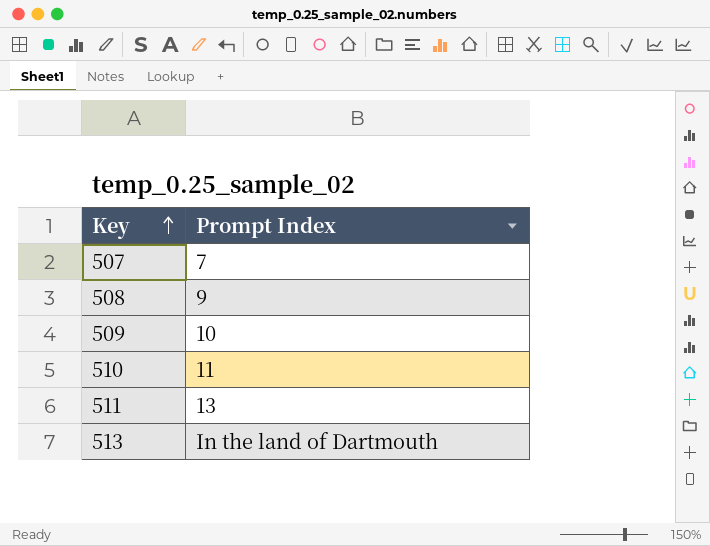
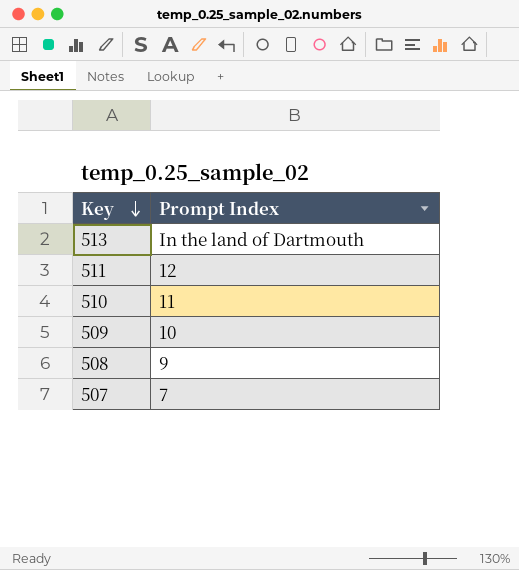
row order: Key ascending -> Key descending
511 | Prompt Index: 13 -> 12

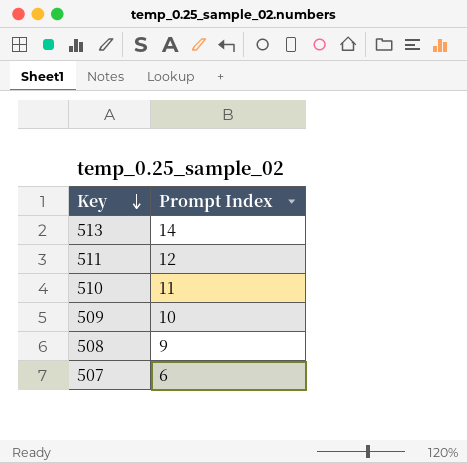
513 | Prompt Index: In the land of Dartmouth -> 14
507 | Prompt Index: 7 -> 6

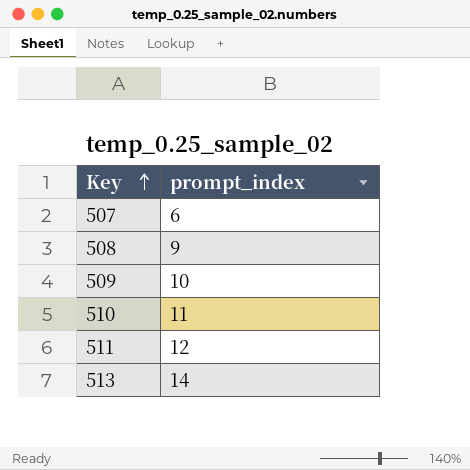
row order: Key descending -> Key ascending
column name: Prompt Index -> prompt_index

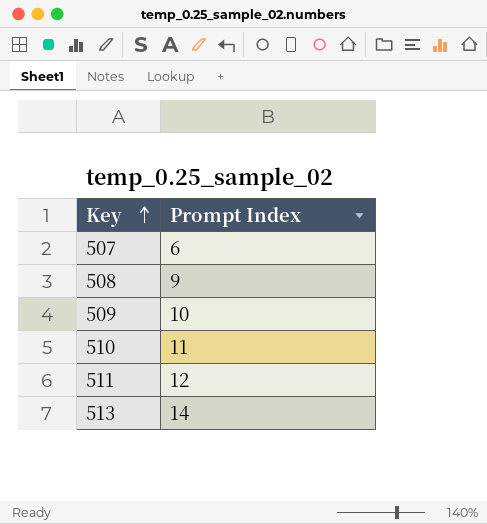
column name: prompt_index -> Prompt Index

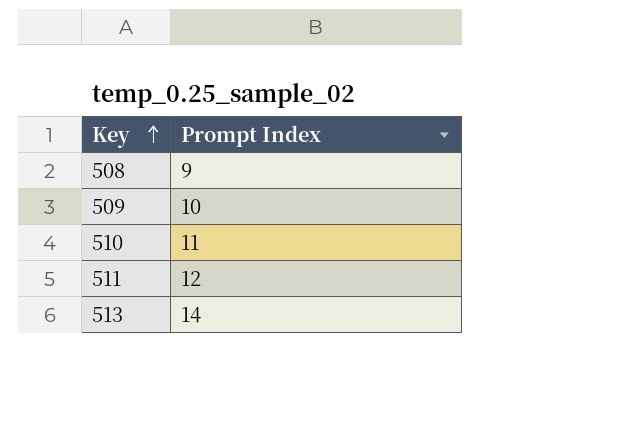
row 507: 6 -> none

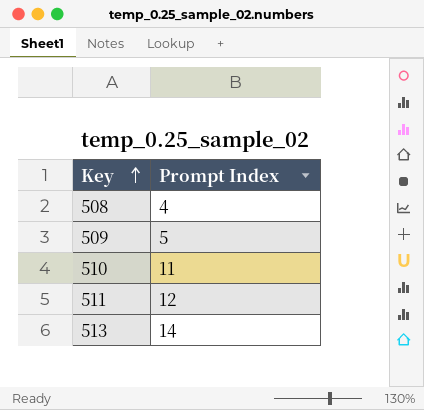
508 | Prompt Index: 9 -> 4
509 | Prompt Index: 10 -> 5

